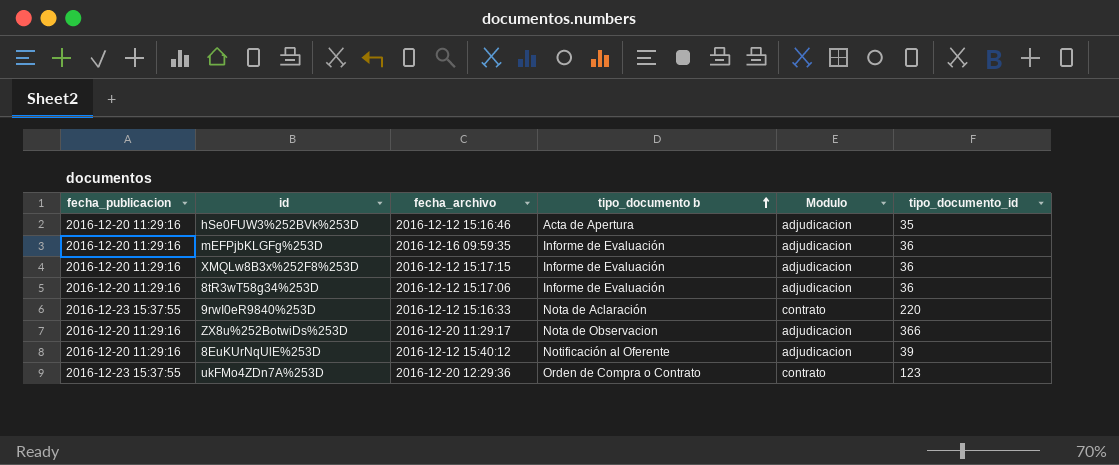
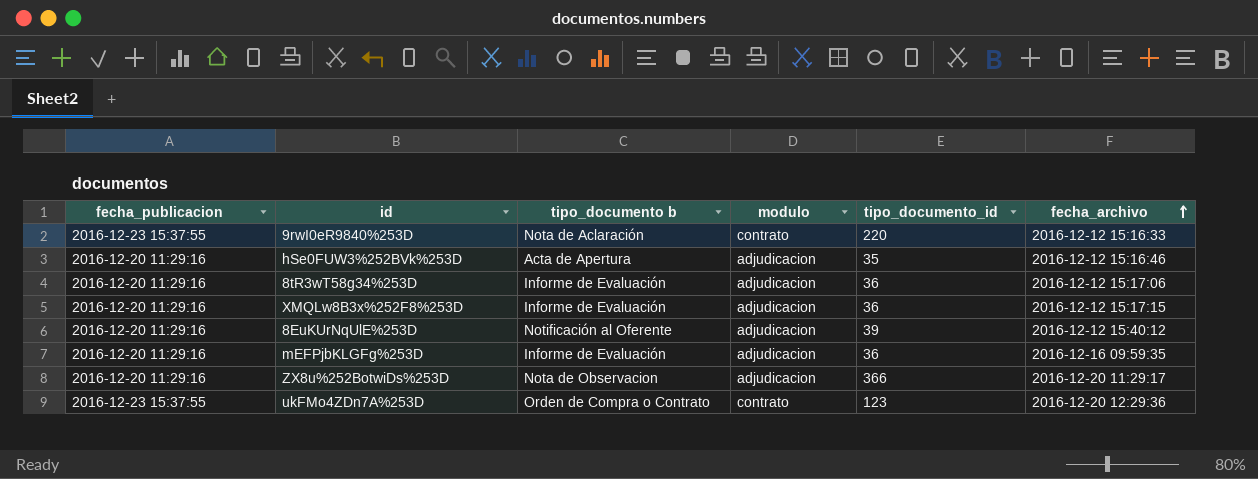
row order: tipo_documento b ascending -> fecha_archivo ascending
column name: Modulo -> modulo
column fecha_archivo | position: 3 -> 6

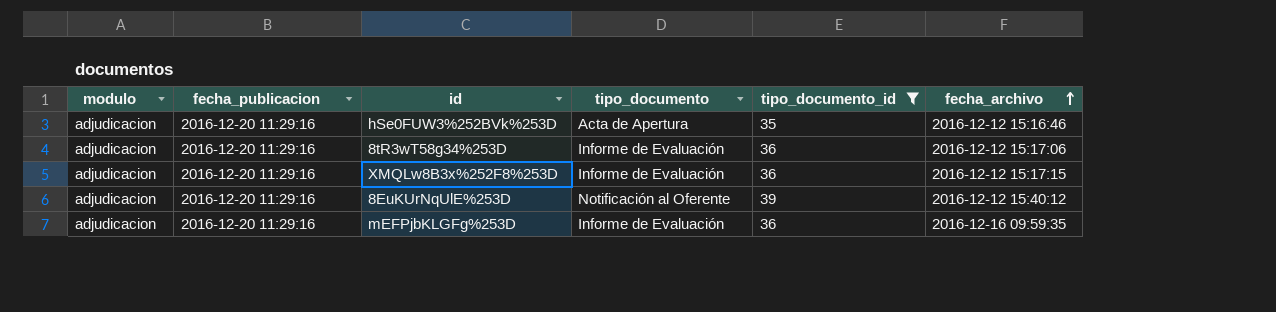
filter: none -> tipo_documento_id <= 39
column modulo | position: 4 -> 1
column name: tipo_documento b -> tipo_documento

